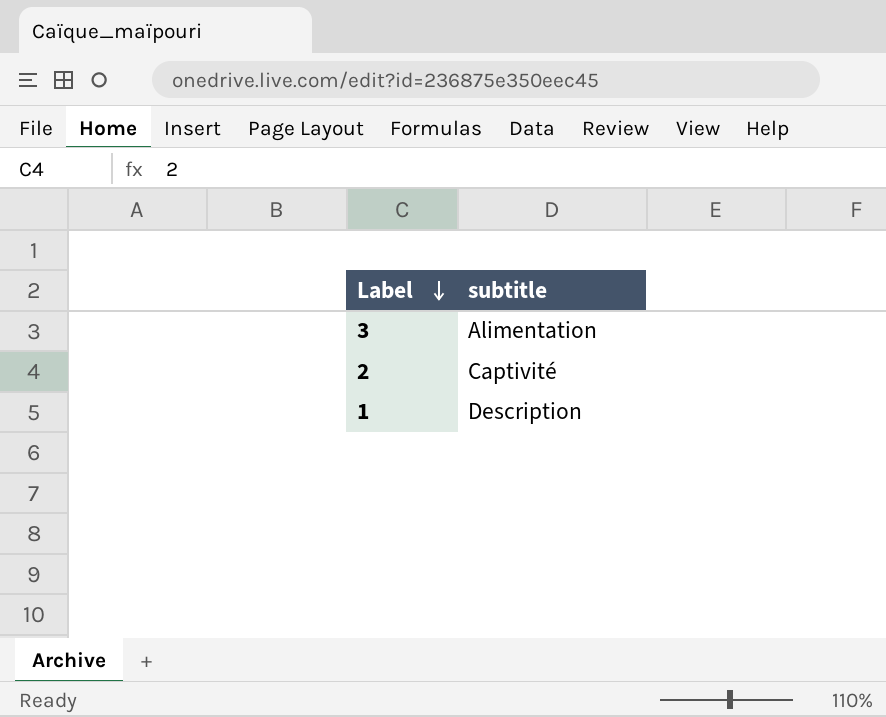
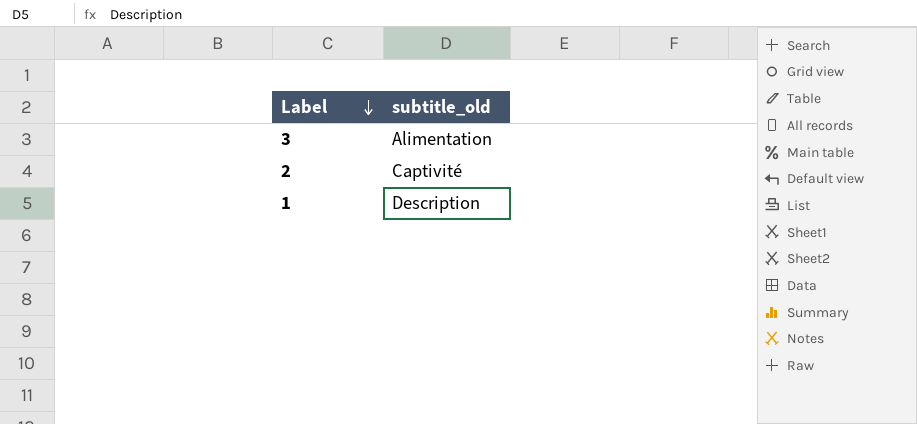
column name: subtitle -> subtitle_old

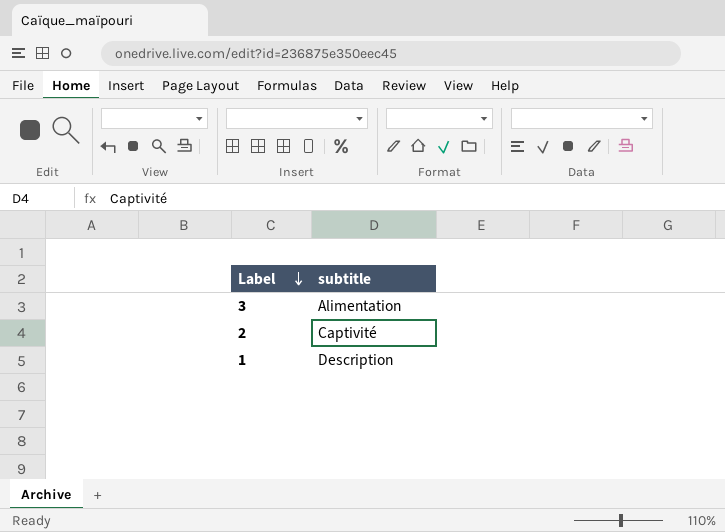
column name: subtitle_old -> subtitle

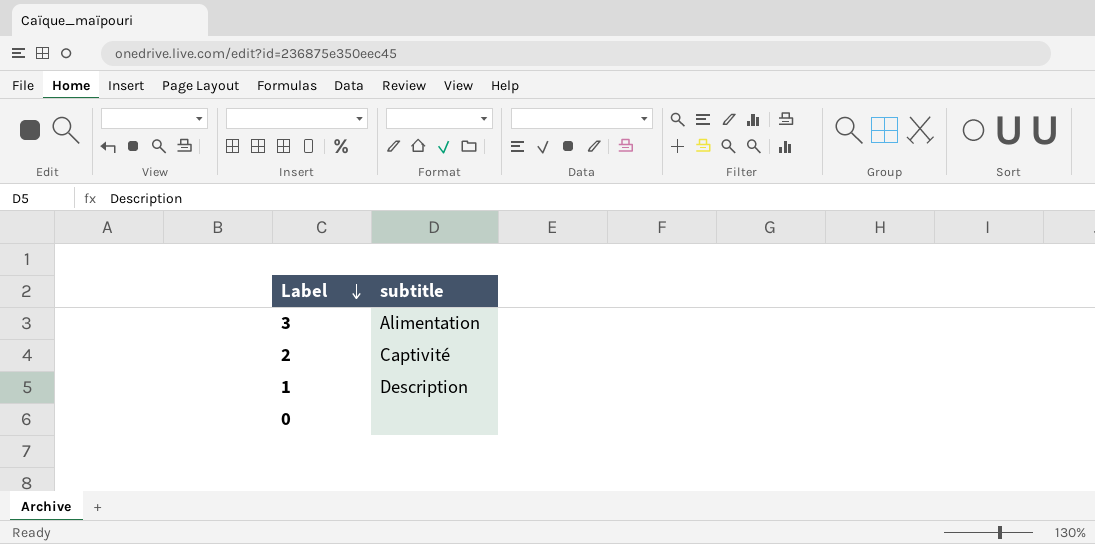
row 0: none -> none

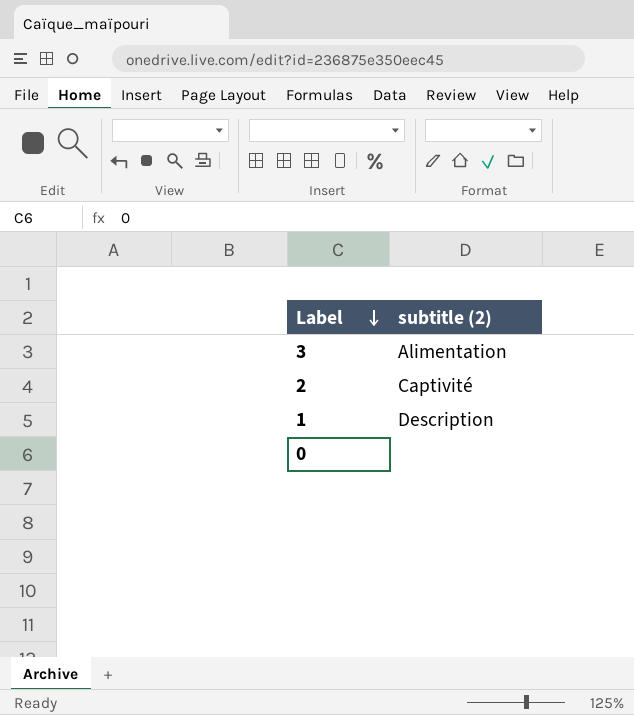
column name: subtitle -> subtitle (2)

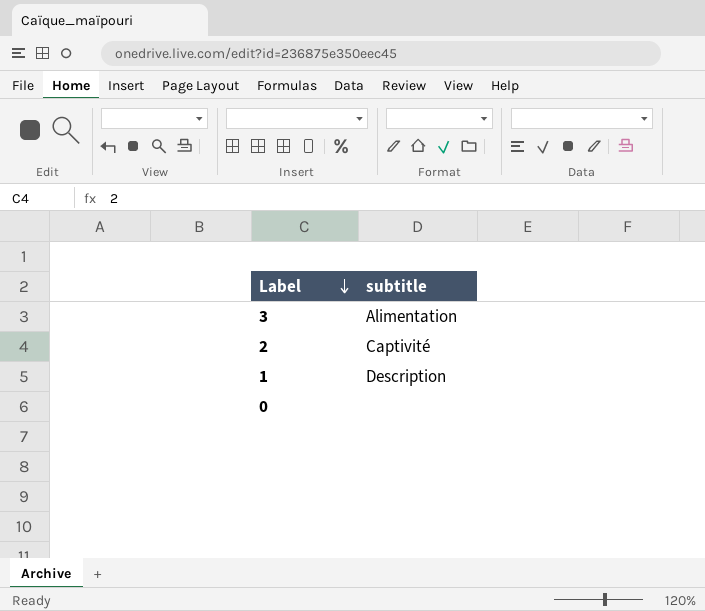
column name: subtitle (2) -> subtitle

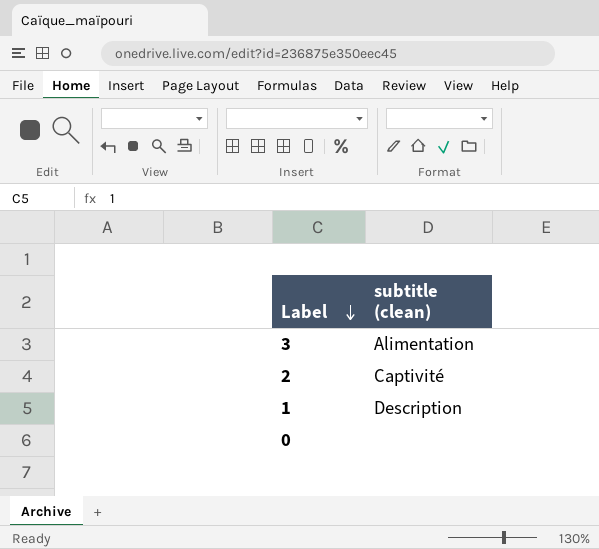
column name: subtitle -> subtitle (clean)

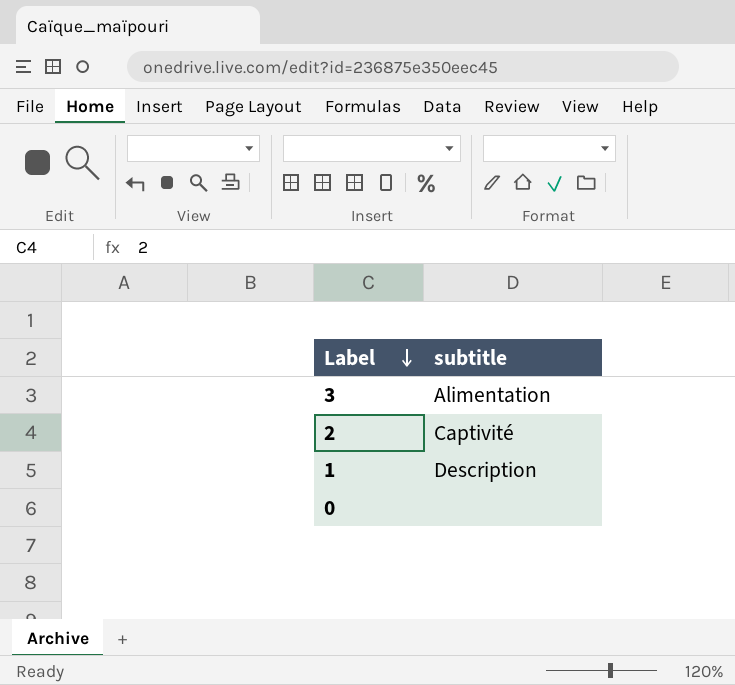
column name: subtitle (clean) -> subtitle

